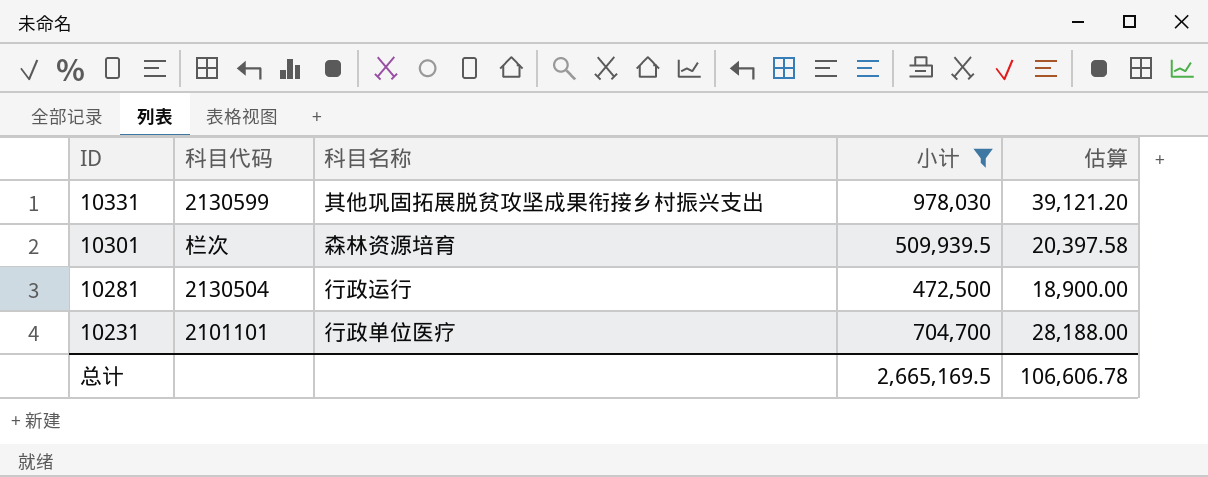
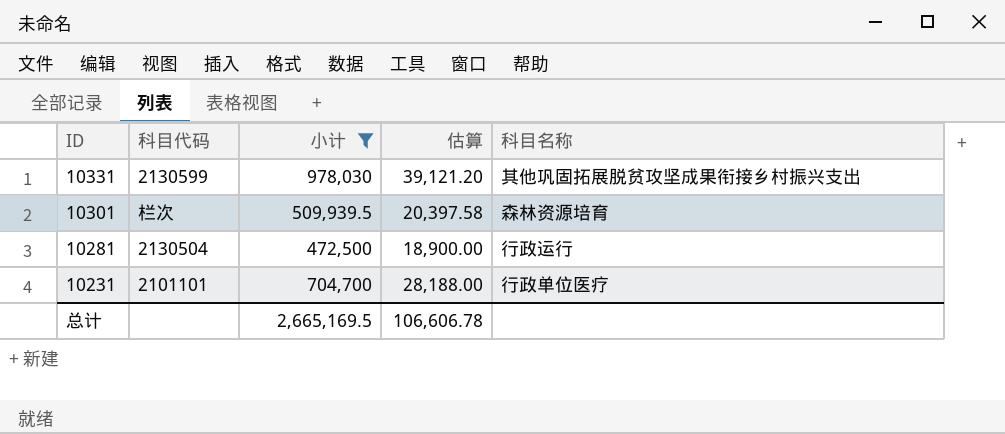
column 科目名称 | position: 3 -> 5

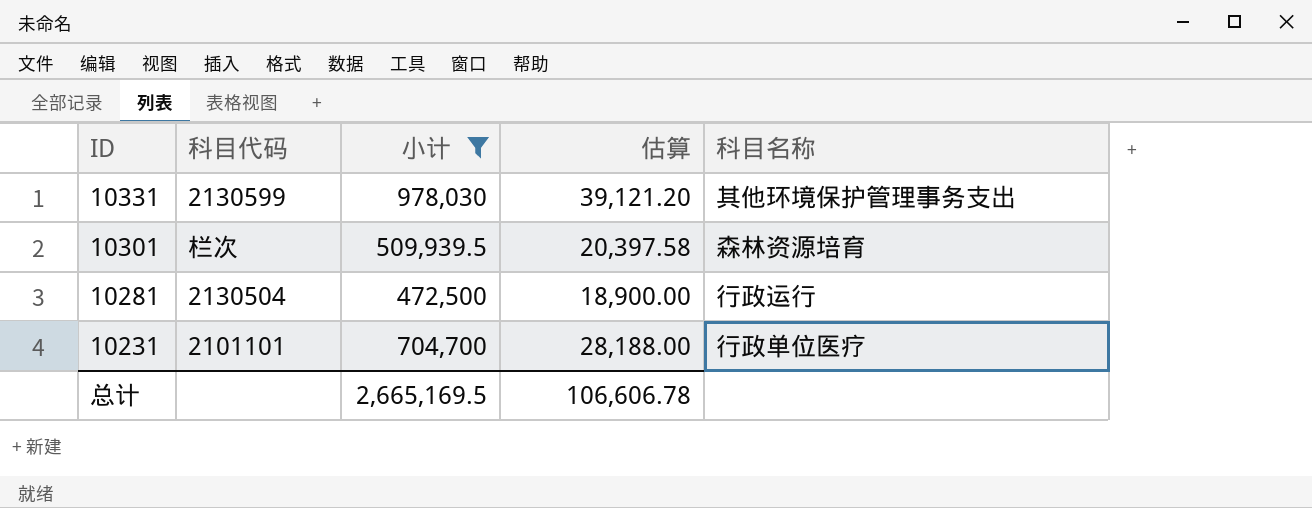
10331 | 科目名称: 其他巩固拓展脱贫攻坚成果衔接乡村振兴支出 -> 其他环境保护管理事务支出

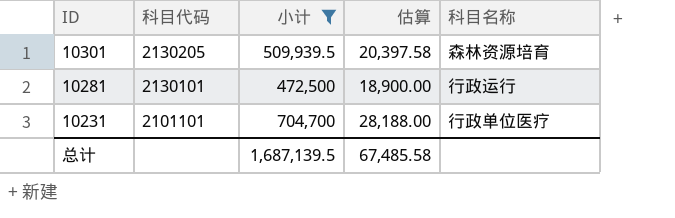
row 10331: 2130599 | 978,030 | 39,121.20 | 其他环境保护管理事务支出 -> none
10301 | 科目代码: 栏次 -> 2130205
10281 | 科目代码: 2130504 -> 2130101
总计 | 小计: 2,665,169.5 -> 1,687,139.5
总计 | 估算: 106,606.78 -> 67,485.58

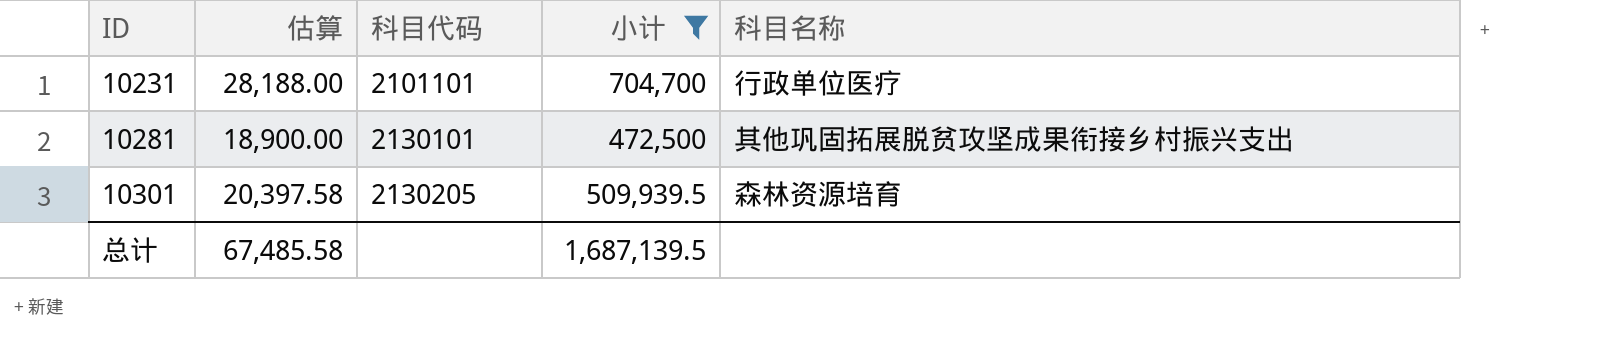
row order: ID descending -> ID ascending
column 估算 | position: 4 -> 2
10281 | 科目名称: 行政运行 -> 其他巩固拓展脱贫攻坚成果衔接乡村振兴支出

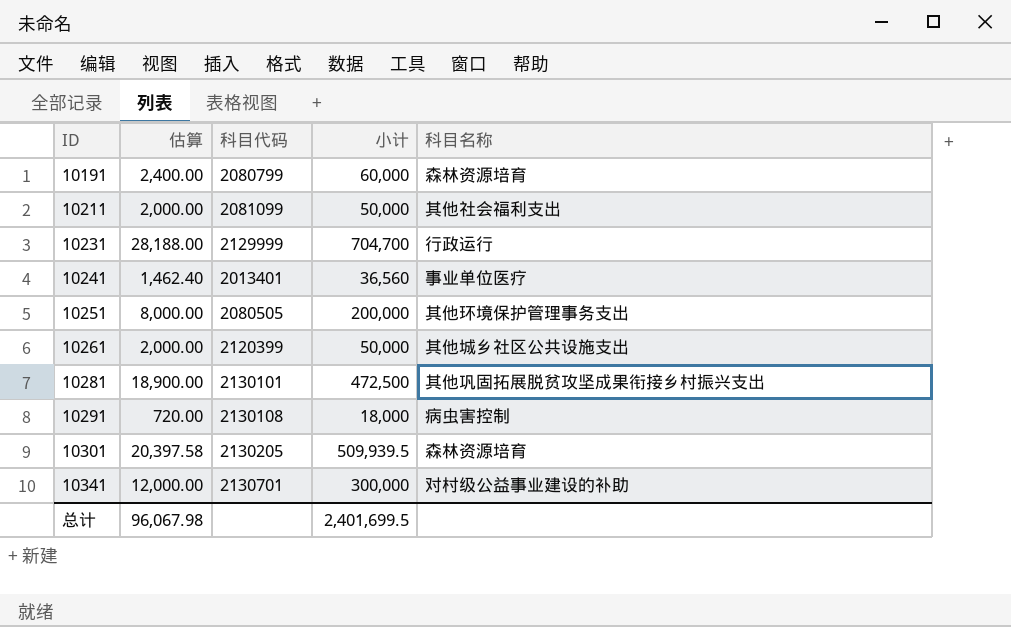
filter: 小计 >= 472,500 -> none
10231 | 科目代码: 2101101 -> 2129999
10231 | 科目名称: 行政单位医疗 -> 行政运行
总计 | 估算: 67,485.58 -> 96,067.98
总计 | 小计: 1,687,139.5 -> 2,401,699.5

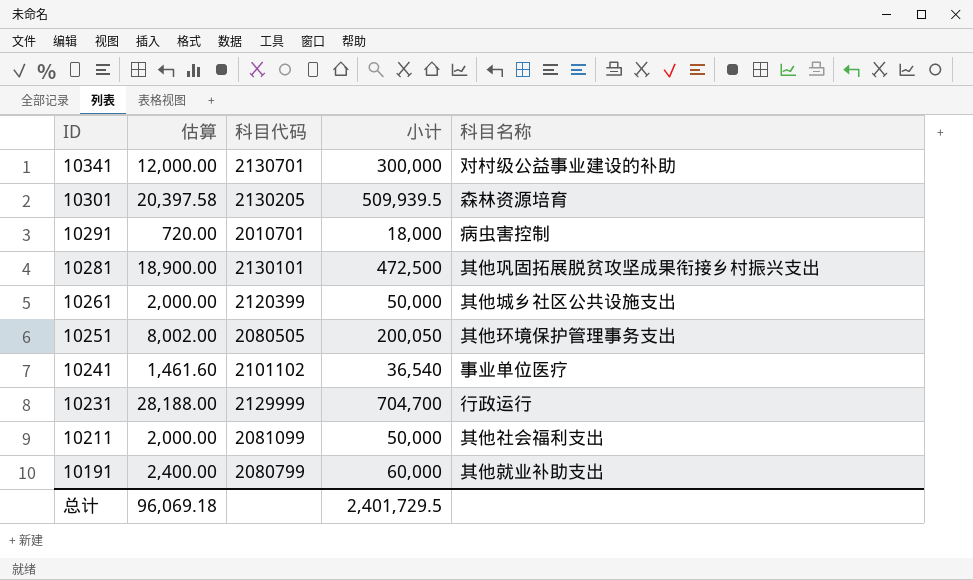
row order: ID ascending -> ID descending
10291 | 科目代码: 2130108 -> 2010701
10251 | 估算: 8,000.00 -> 8,002.00
10251 | 小计: 200,000 -> 200,050
10241 | 估算: 1,462.40 -> 1,461.60
10241 | 科目代码: 2013401 -> 2101102
10241 | 小计: 36,560 -> 36,540
10191 | 科目名称: 森林资源培育 -> 其他就业补助支出
总计 | 估算: 96,067.98 -> 96,069.18
总计 | 小计: 2,401,699.5 -> 2,401,729.5

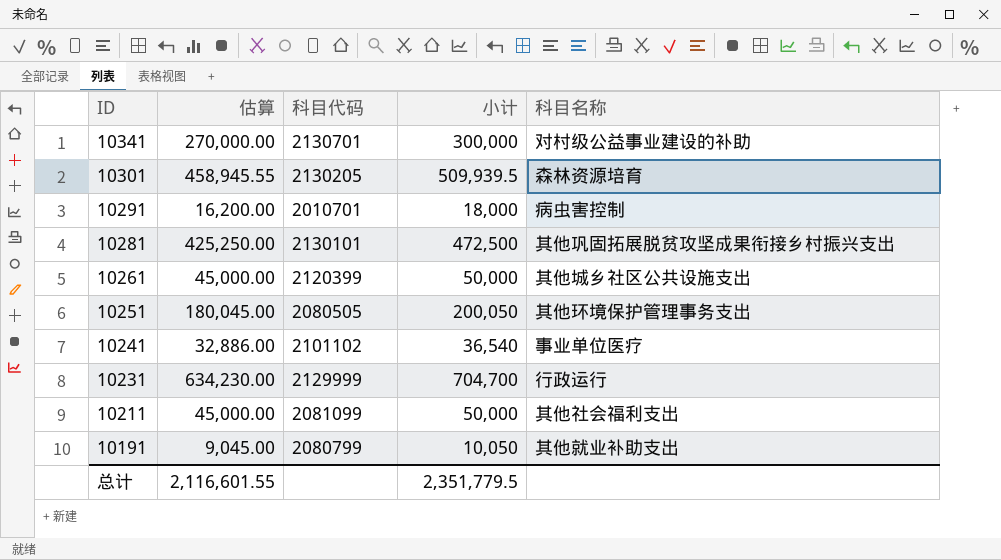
column 估算 | formula: [小计] * 0.04 -> [小计] * 0.9
10191 | 小计: 60,000 -> 10,050
总计 | 估算: 96,069.18 -> 2,116,601.55
总计 | 小计: 2,401,729.5 -> 2,351,779.5

